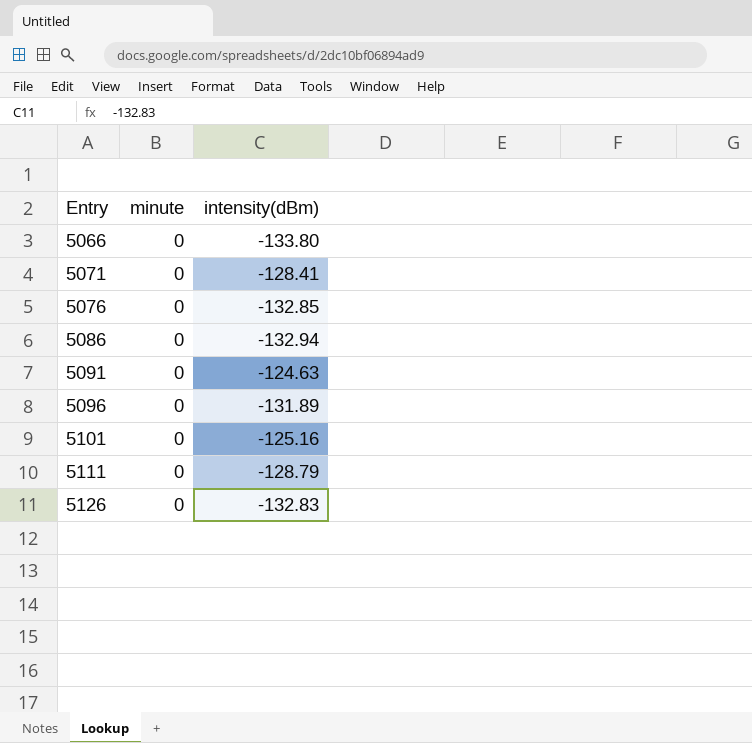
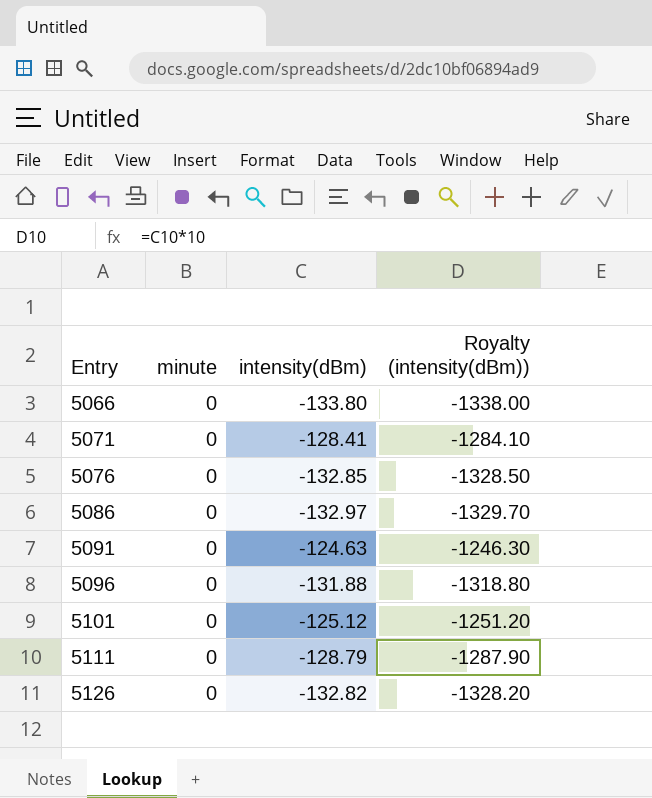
column Royalty (intensity(dBm)) | formula: none -> [intensity(dBm)] * 10
5086 | intensity(dBm): -132.94 -> -132.97
5096 | intensity(dBm): -131.89 -> -131.88
5101 | intensity(dBm): -125.16 -> -125.12
5126 | intensity(dBm): -132.83 -> -132.82

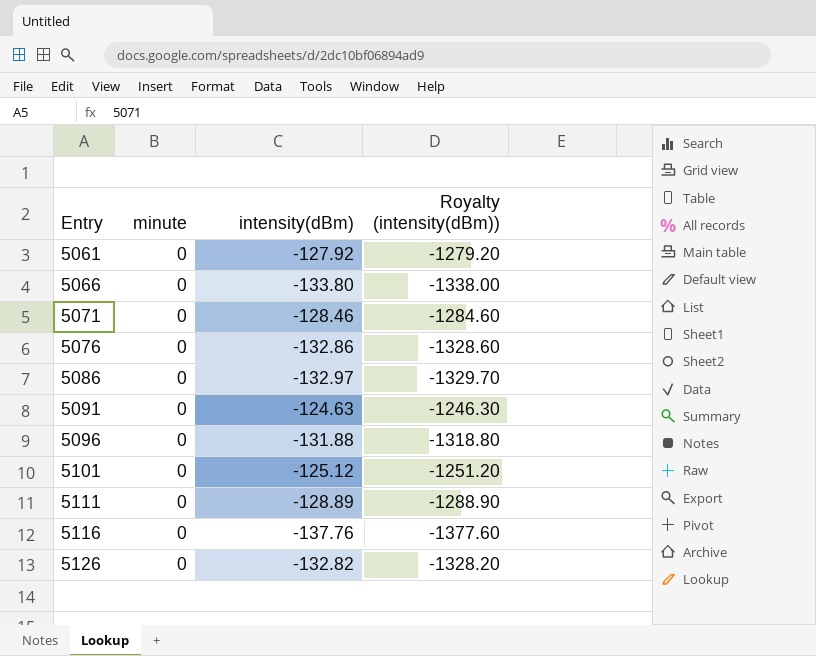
row 5061: none -> 0 | -127.92 | -1279.20
5071 | intensity(dBm): -128.41 -> -128.46
5071 | Royalty (intensity(dBm)): -1284.10 -> -1284.60
5076 | intensity(dBm): -132.85 -> -132.86
5076 | Royalty (intensity(dBm)): -1328.50 -> -1328.60
5111 | intensity(dBm): -128.79 -> -128.89
5111 | Royalty (intensity(dBm)): -1287.90 -> -1288.90
row 5116: none -> 0 | -137.76 | -1377.60

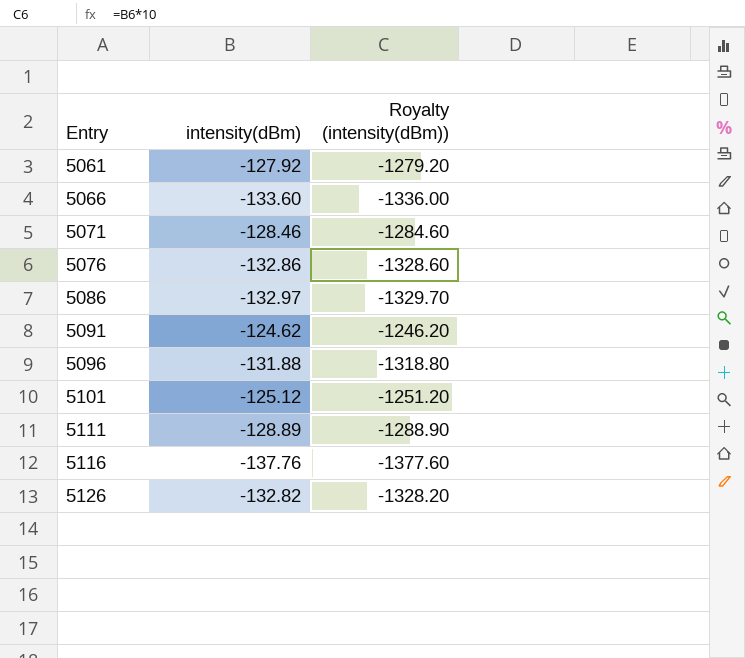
column minute | position: 2 -> none
5066 | intensity(dBm): -133.80 -> -133.60
5066 | Royalty (intensity(dBm)): -1338.00 -> -1336.00
5091 | intensity(dBm): -124.63 -> -124.62
5091 | Royalty (intensity(dBm)): -1246.30 -> -1246.20

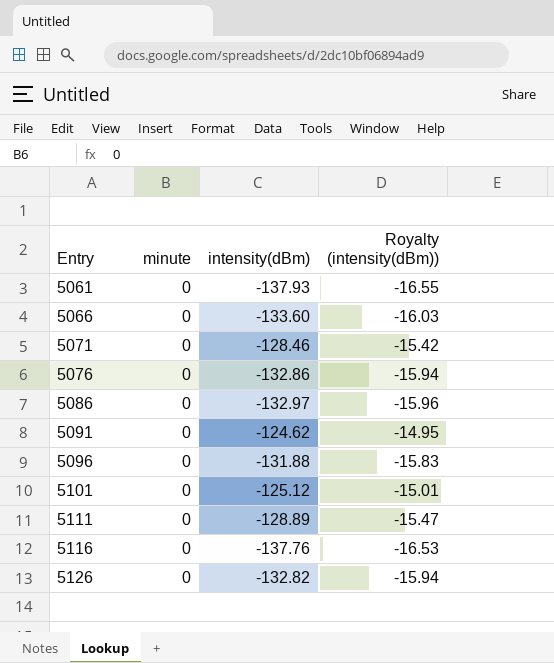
column minute | position: none -> 2
column Royalty (intensity(dBm)) | formula: [intensity(dBm)] * 10 -> [intensity(dBm)] * 0.12
5061 | intensity(dBm): -127.92 -> -137.93

